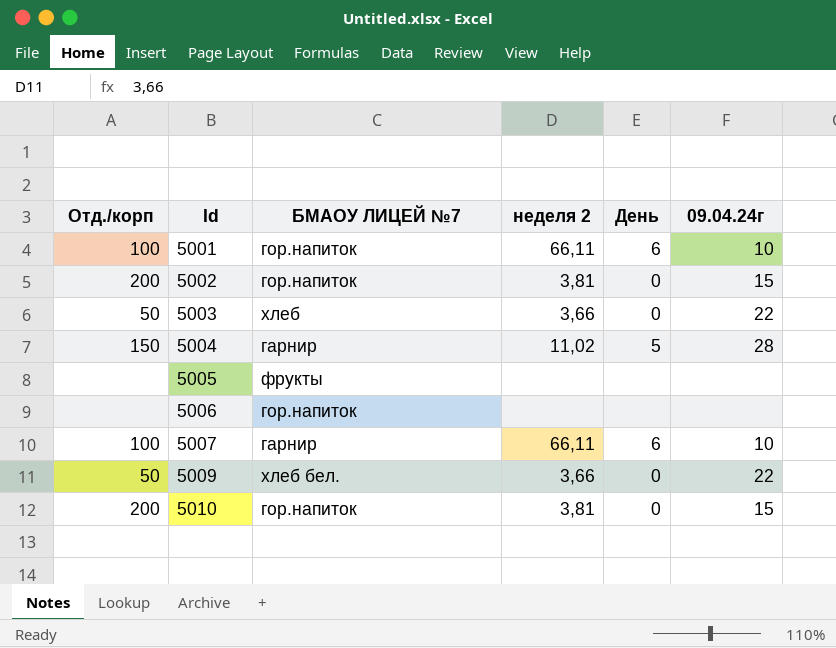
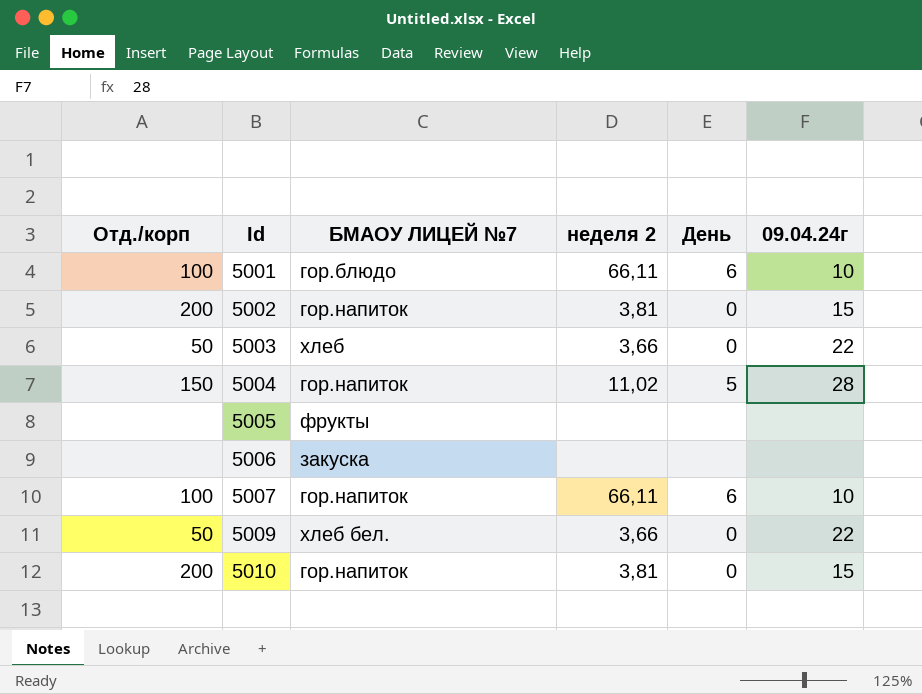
5001 | БМАОУ ЛИЦЕЙ №7: гор.напиток -> гор.блюдо
5004 | БМАОУ ЛИЦЕЙ №7: гарнир -> гор.напиток
5006 | БМАОУ ЛИЦЕЙ №7: гор.напиток -> закуска
5007 | БМАОУ ЛИЦЕЙ №7: гарнир -> гор.напиток

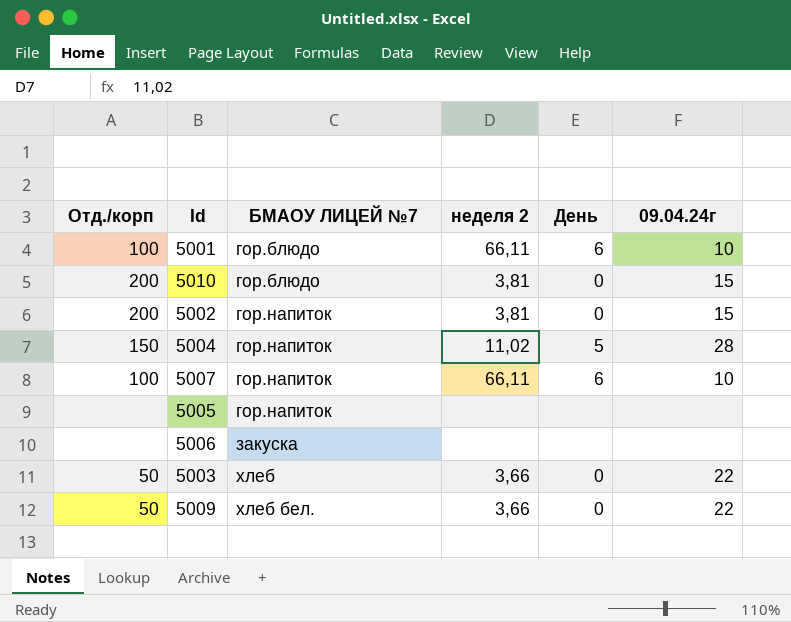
row order: Id ascending -> БМАОУ ЛИЦЕЙ №7 ascending
5010 | БМАОУ ЛИЦЕЙ №7: гор.напиток -> гор.блюдо
5005 | БМАОУ ЛИЦЕЙ №7: фрукты -> гор.напиток

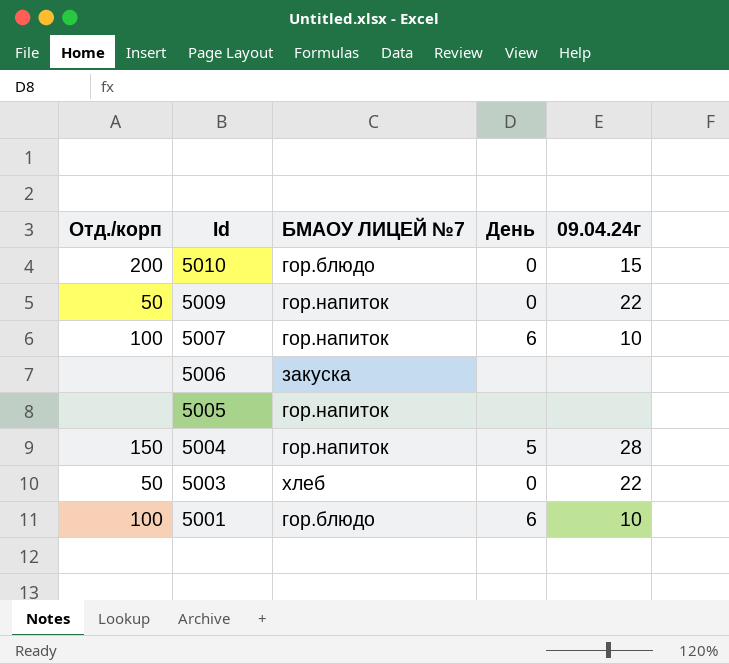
row order: БМАОУ ЛИЦЕЙ №7 ascending -> Id descending
column неделя 2 | position: 4 -> none
row 5002: 200 | гор.напиток | 3,81 | 0 | 15 -> none
5009 | БМАОУ ЛИЦЕЙ №7: хлеб бел. -> гор.напиток

